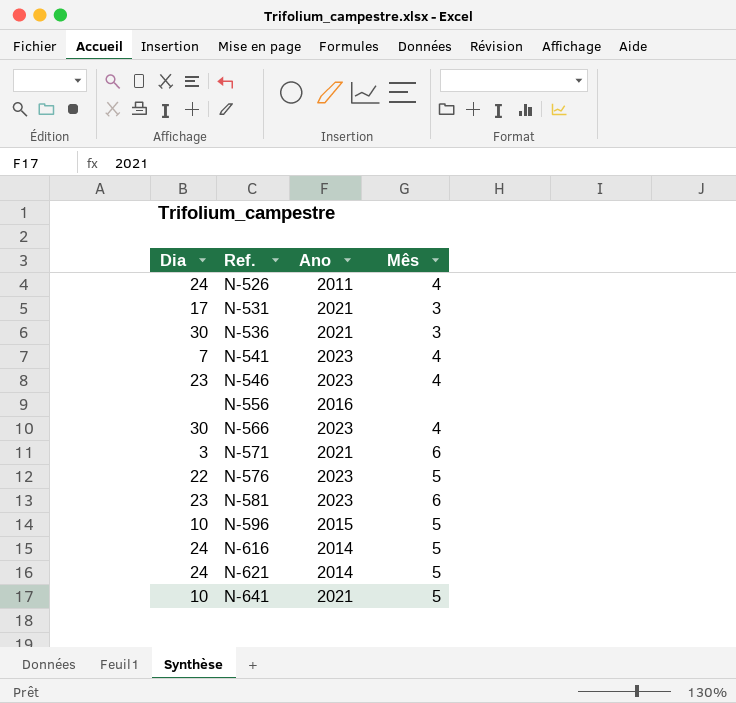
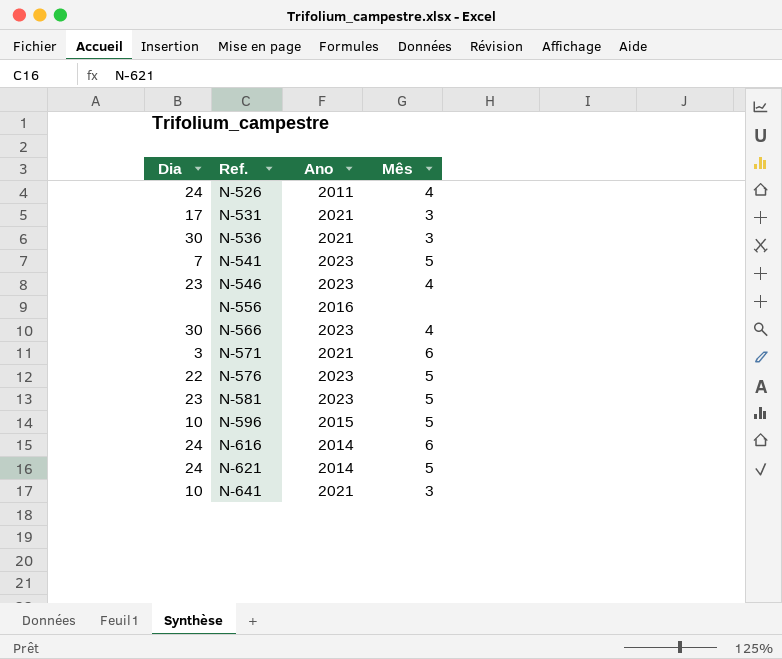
N-541 | Mês: 4 -> 5
N-581 | Mês: 6 -> 5
N-616 | Mês: 5 -> 6
N-641 | Mês: 5 -> 3

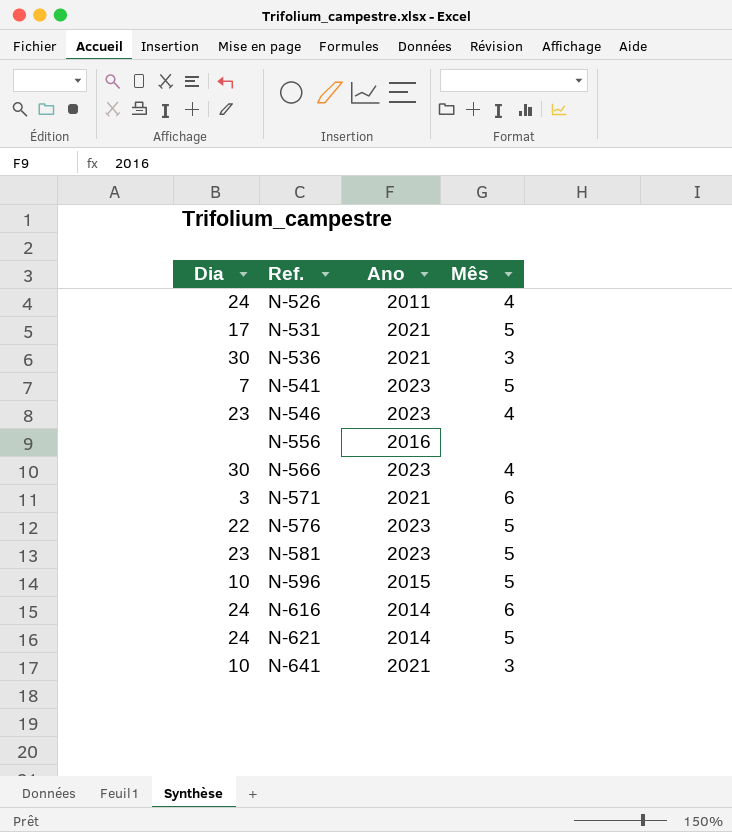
N-531 | Mês: 3 -> 5

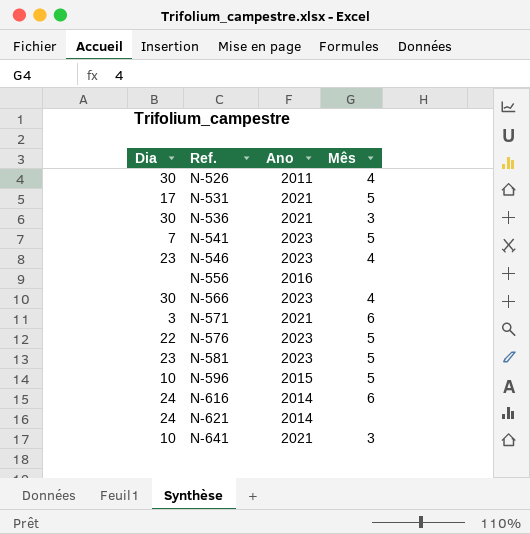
N-526 | Dia: 24 -> 30
N-621 | Mês: 5 -> none

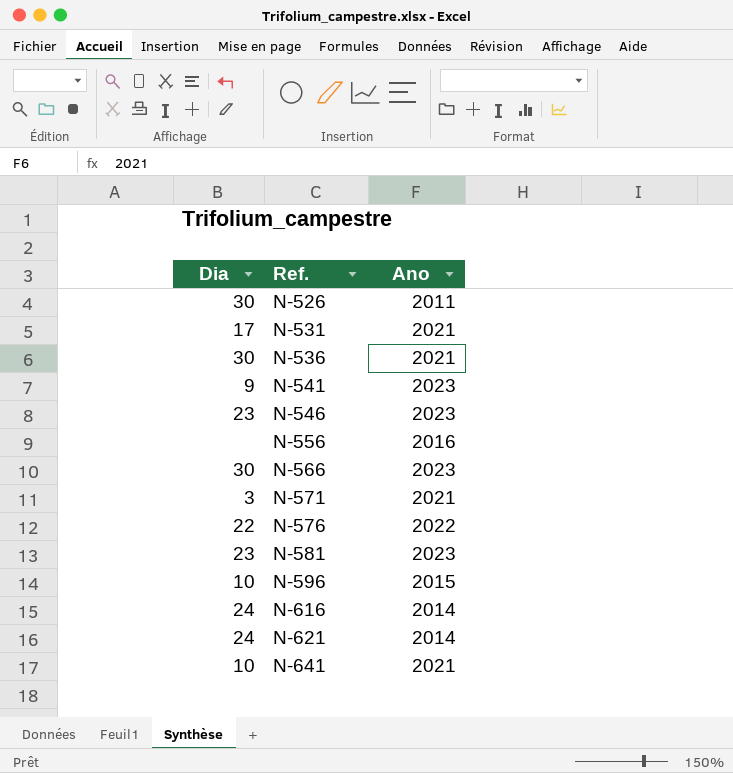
column Mês | position: 4 -> none
N-541 | Dia: 7 -> 9
N-576 | Ano: 2023 -> 2022

